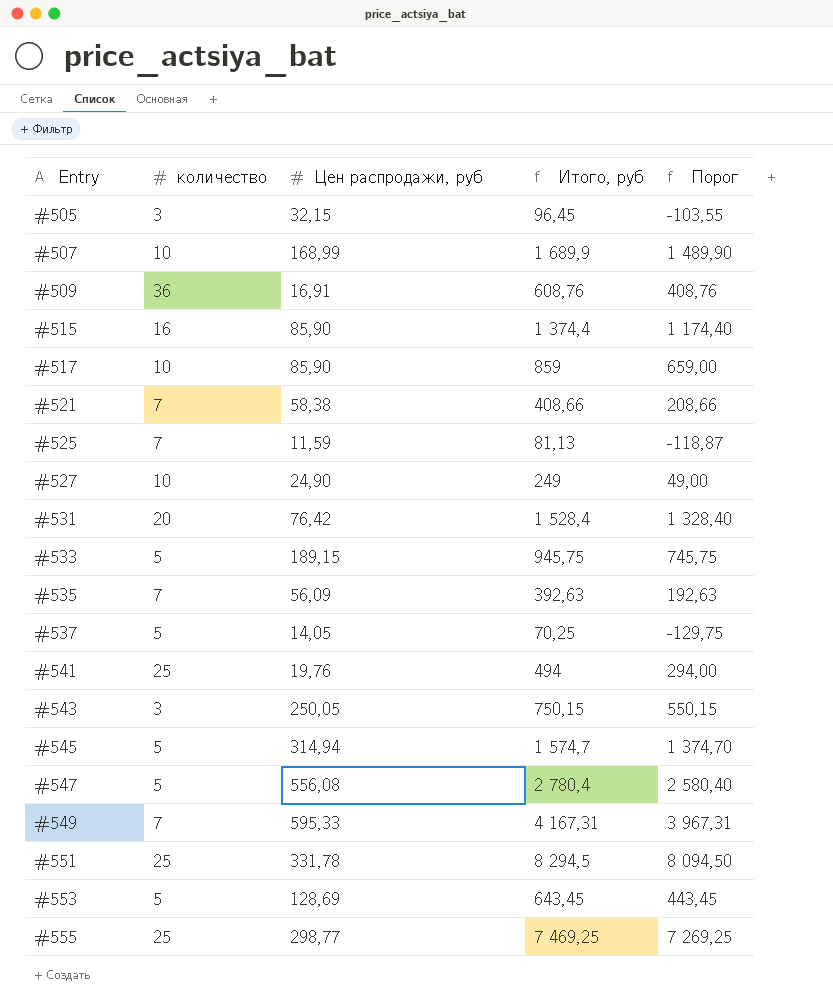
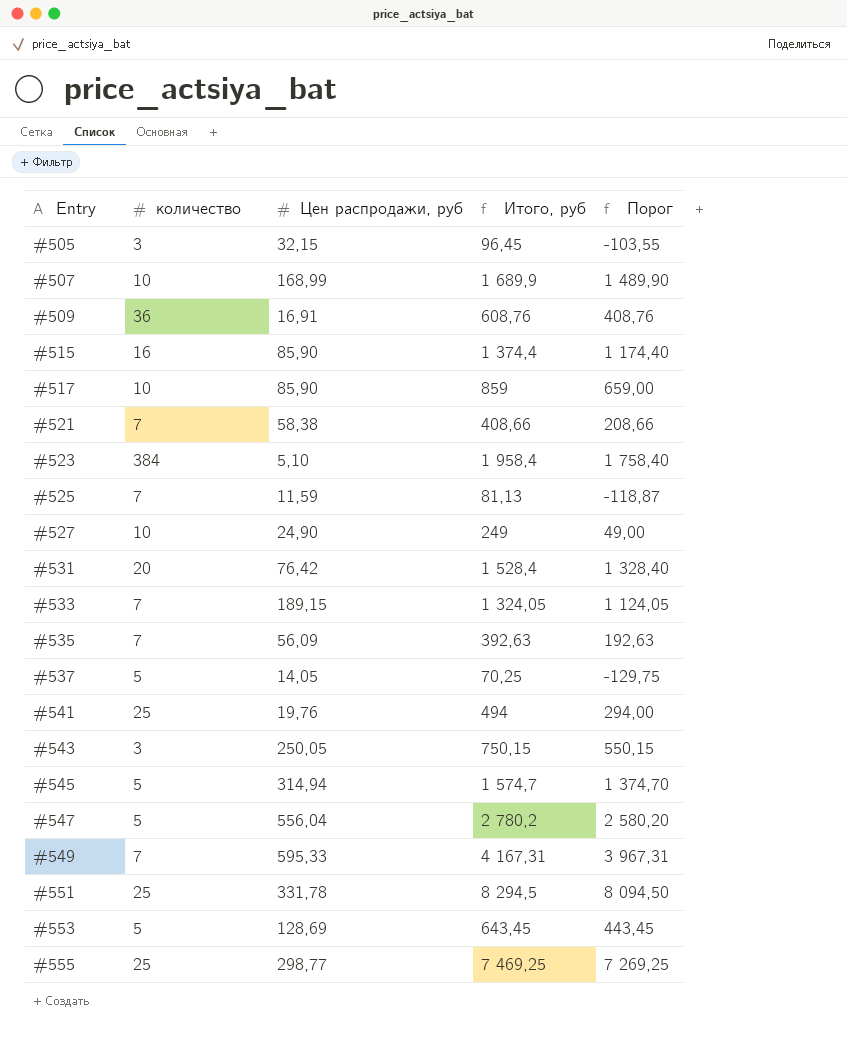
row #523: none -> 384 | 5,10 | 1 958,4 | 1 758,40
#533 | количество: 5 -> 7
#533 | Итого, руб: 945,75 -> 1 324,05
#533 | Порог: 745,75 -> 1 124,05
#547 | Цен распродажи, руб: 556,08 -> 556,04
#547 | Итого, руб: 2 780,4 -> 2 780,2
#547 | Порог: 2 580,40 -> 2 580,20

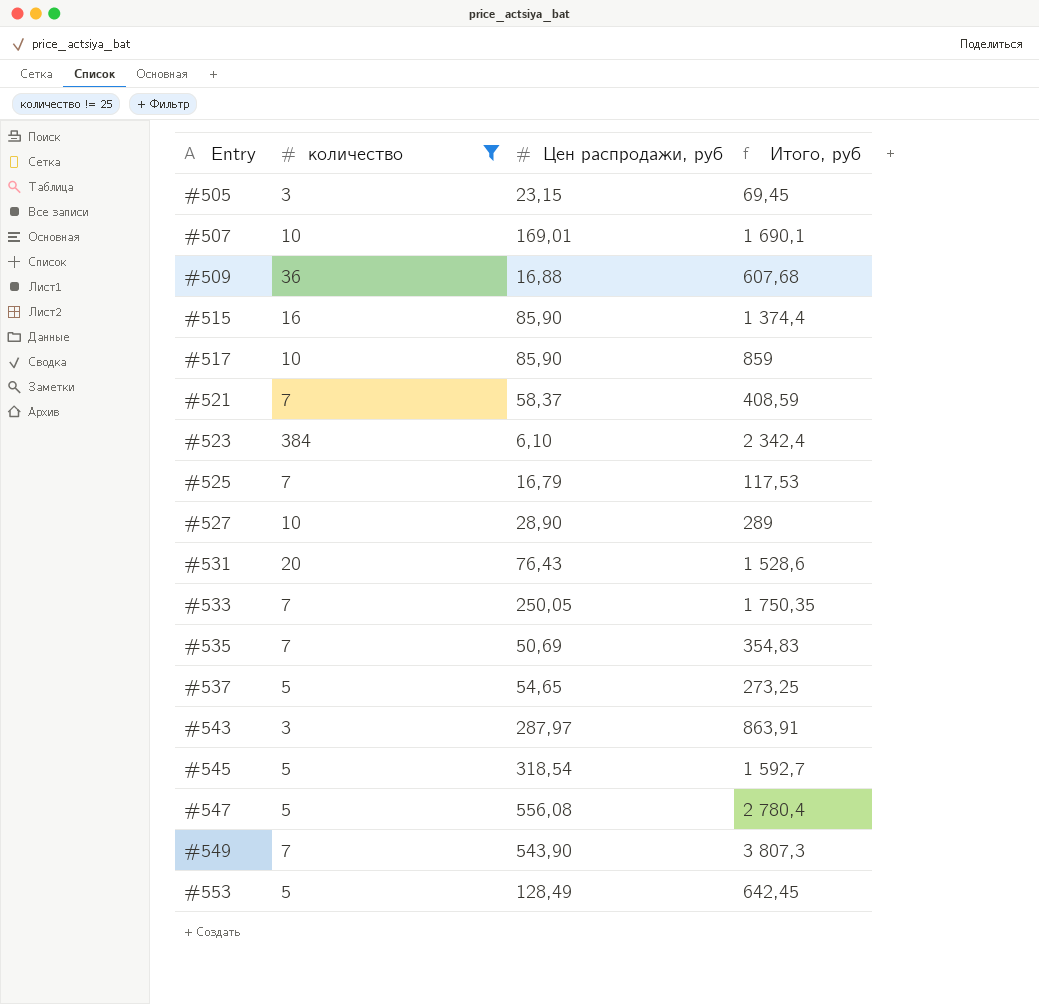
filter: none -> количество != 25
column Порог | formula: [Итого, руб] - 200 -> none
#505 | Цен распродажи, руб: 32,15 -> 23,15
#505 | Итого, руб: 96,45 -> 69,45
#507 | Цен распродажи, руб: 168,99 -> 169,01
#507 | Итого, руб: 1 689,9 -> 1 690,1
#509 | Цен распродажи, руб: 16,91 -> 16,88
#509 | Итого, руб: 608,76 -> 607,68
#521 | Цен распродажи, руб: 58,38 -> 58,37
#521 | Итого, руб: 408,66 -> 408,59
#523 | Цен распродажи, руб: 5,10 -> 6,10
#523 | Итого, руб: 1 958,4 -> 2 342,4
#525 | Цен распродажи, руб: 11,59 -> 16,79
#525 | Итого, руб: 81,13 -> 117,53
#527 | Цен распродажи, руб: 24,90 -> 28,90
#527 | Итого, руб: 249 -> 289
#531 | Цен распродажи, руб: 76,42 -> 76,43
#531 | Итого, руб: 1 528,4 -> 1 528,6
#533 | Цен распродажи, руб: 189,15 -> 250,05
#533 | Итого, руб: 1 324,05 -> 1 750,35
#535 | Цен распродажи, руб: 56,09 -> 50,69
#535 | Итого, руб: 392,63 -> 354,83
#537 | Цен распродажи, руб: 14,05 -> 54,65
#537 | Итого, руб: 70,25 -> 273,25
#543 | Цен распродажи, руб: 250,05 -> 287,97
#543 | Итого, руб: 750,15 -> 863,91
#545 | Цен распродажи, руб: 314,94 -> 318,54
#545 | Итого, руб: 1 574,7 -> 1 592,7
#547 | Цен распродажи, руб: 556,04 -> 556,08
#547 | Итого, руб: 2 780,2 -> 2 780,4
#549 | Цен распродажи, руб: 595,33 -> 543,90
#549 | Итого, руб: 4 167,31 -> 3 807,3
#553 | Цен распродажи, руб: 128,69 -> 128,49
#553 | Итого, руб: 643,45 -> 642,45

